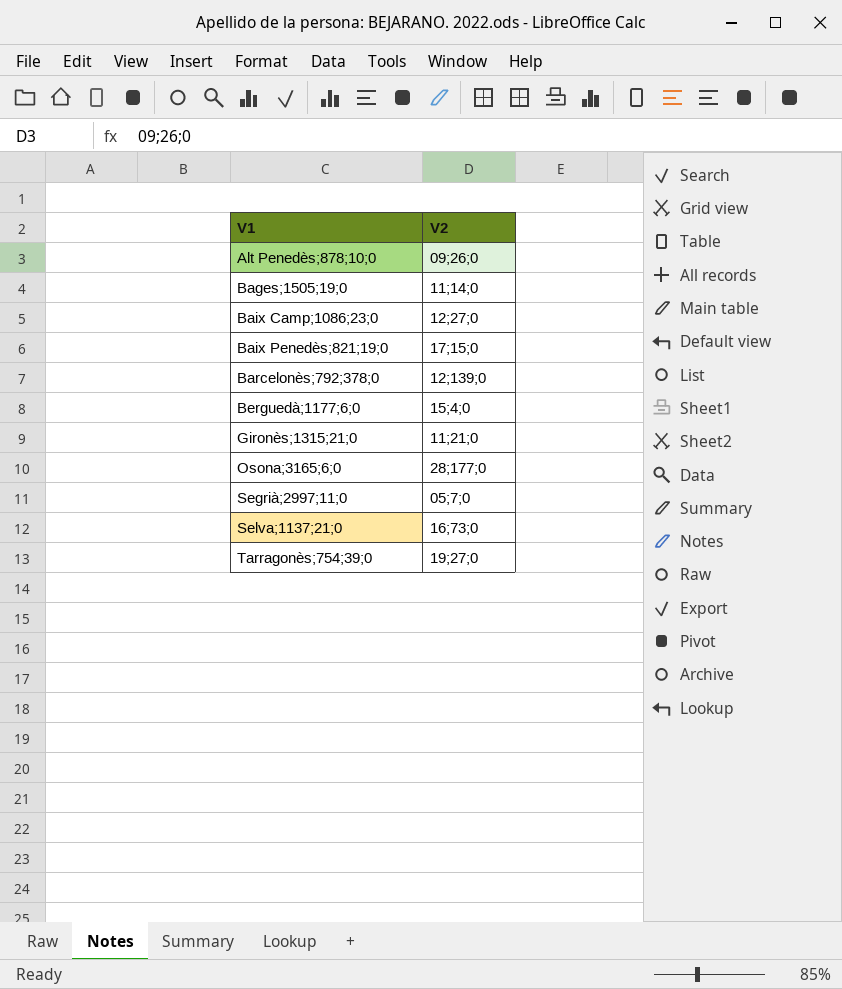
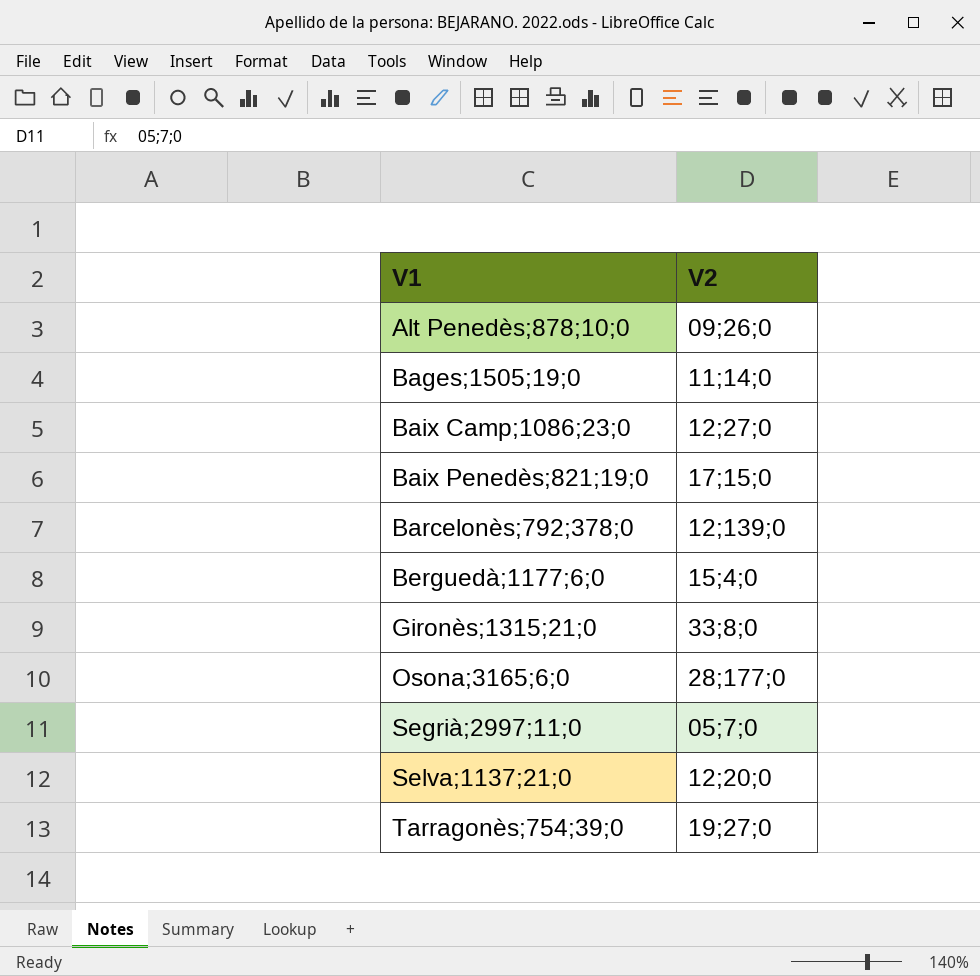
Gironès;1315;21;0 | V2: 11;21;0 -> 33;8;0
Selva;1137;21;0 | V2: 16;73;0 -> 12;20;0

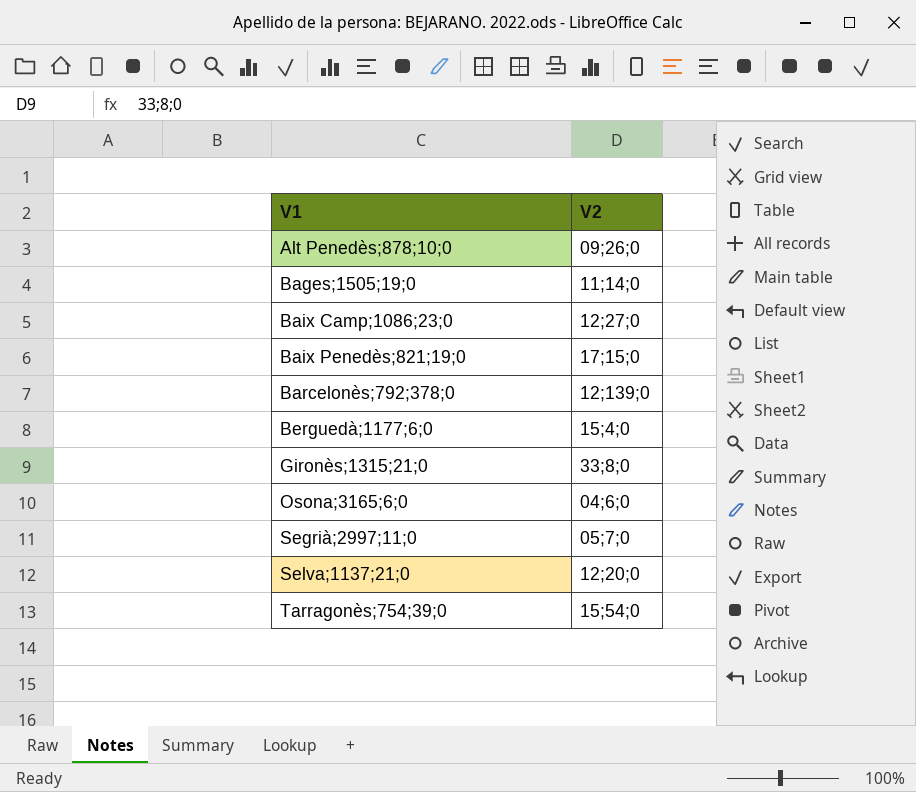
Osona;3165;6;0 | V2: 28;177;0 -> 04;6;0
Tarragonès;754;39;0 | V2: 19;27;0 -> 15;54;0

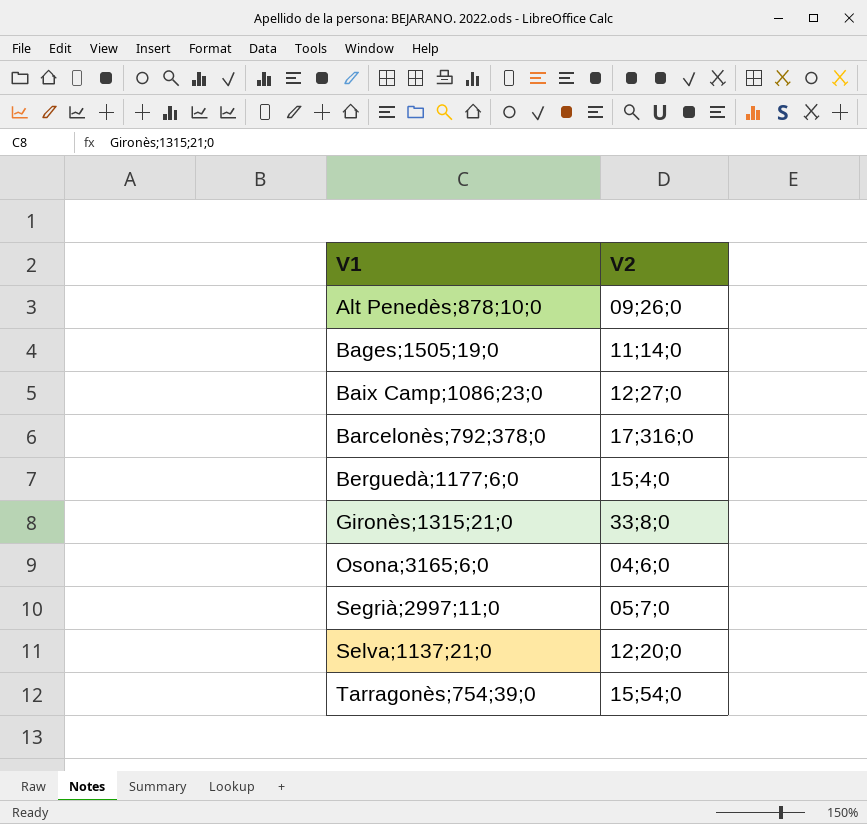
row Baix Penedès;821;19;0: 17;15;0 -> none
Barcelonès;792;378;0 | V2: 12;139;0 -> 17;316;0

